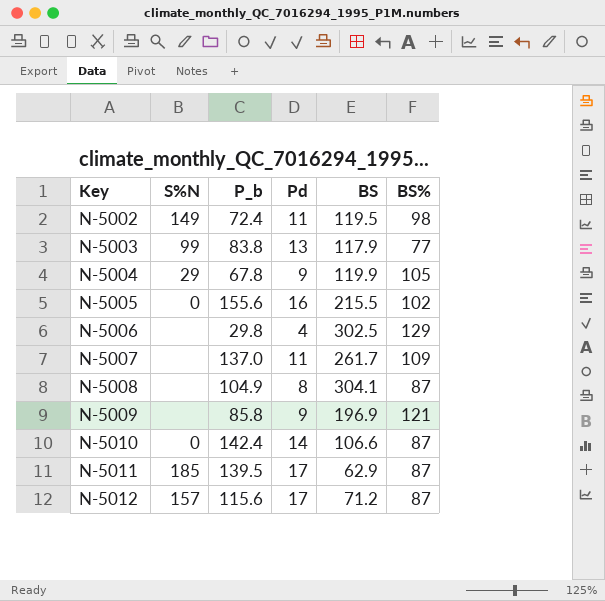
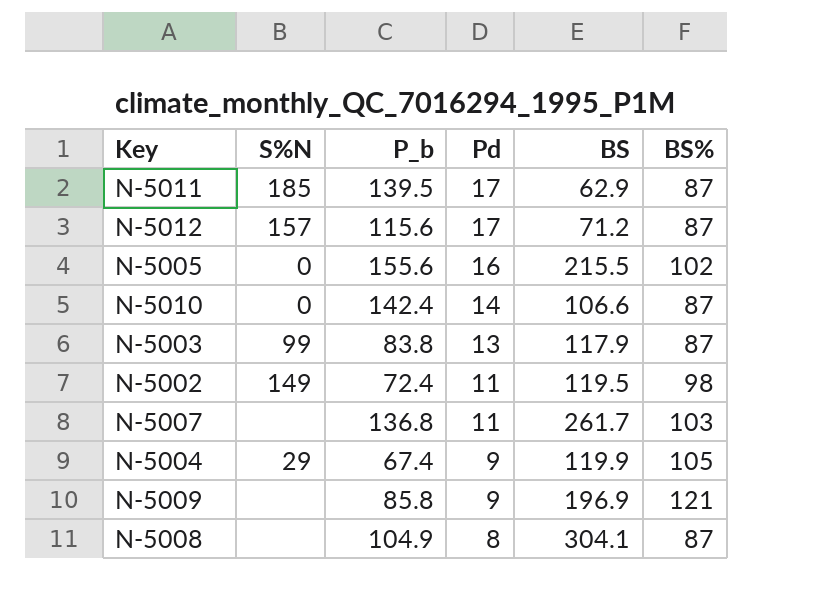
row order: Key ascending -> Pd descending
row N-5006: none | 29.8 | 4 | 302.5 | 129 -> none
N-5003 | BS%: 77 -> 87
N-5007 | P_b: 137.0 -> 136.8
N-5007 | BS%: 109 -> 103
N-5004 | P_b: 67.8 -> 67.4

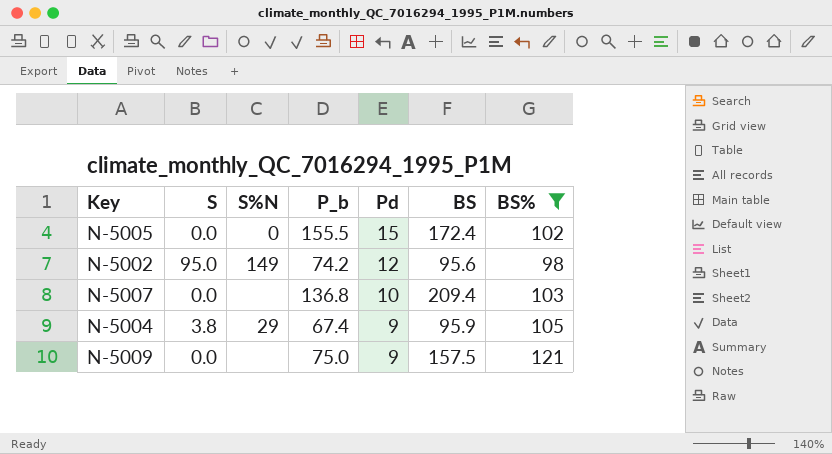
filter: none -> BS% != 87
column S | position: none -> 2
N-5005 | P_b: 155.6 -> 155.5
N-5005 | Pd: 16 -> 15
N-5005 | BS: 215.5 -> 172.4
N-5002 | P_b: 72.4 -> 74.2
N-5002 | Pd: 11 -> 12
N-5002 | BS: 119.5 -> 95.6
N-5007 | Pd: 11 -> 10
N-5007 | BS: 261.7 -> 209.4
N-5004 | BS: 119.9 -> 95.9
N-5009 | P_b: 85.8 -> 75.0
N-5009 | BS: 196.9 -> 157.5

